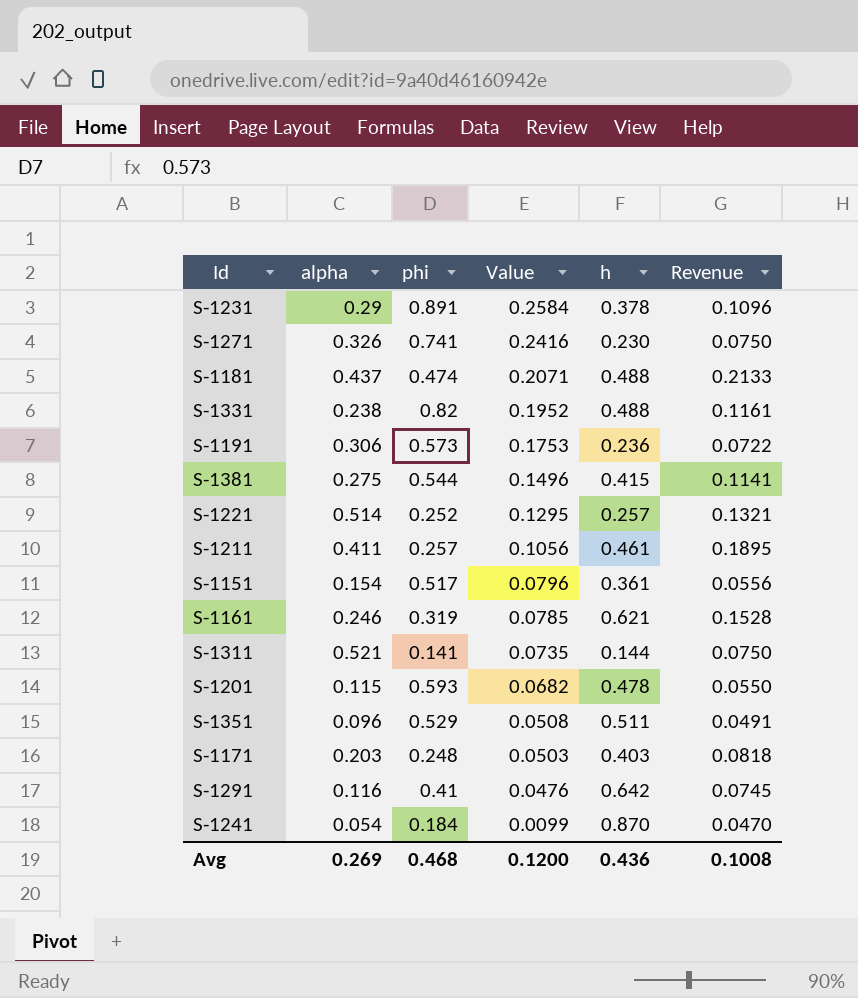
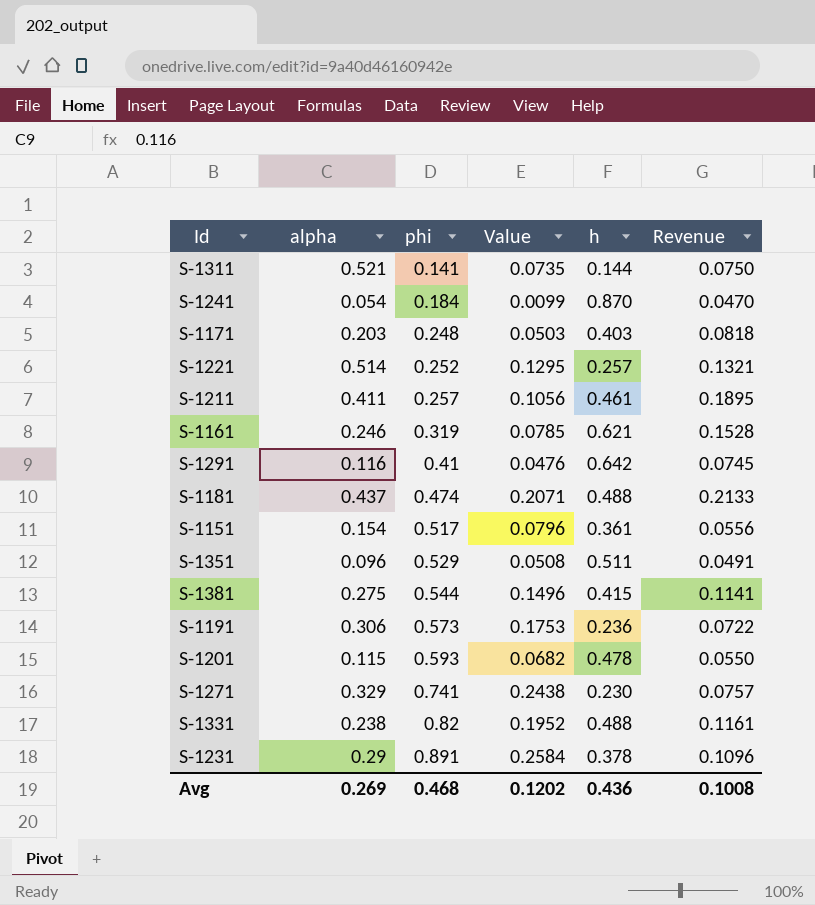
row order: Value descending -> phi ascending
S-1271 | alpha: 0.326 -> 0.329
S-1271 | Value: 0.2416 -> 0.2438
S-1271 | Revenue: 0.0750 -> 0.0757
Avg | Value: 0.1200 -> 0.1202

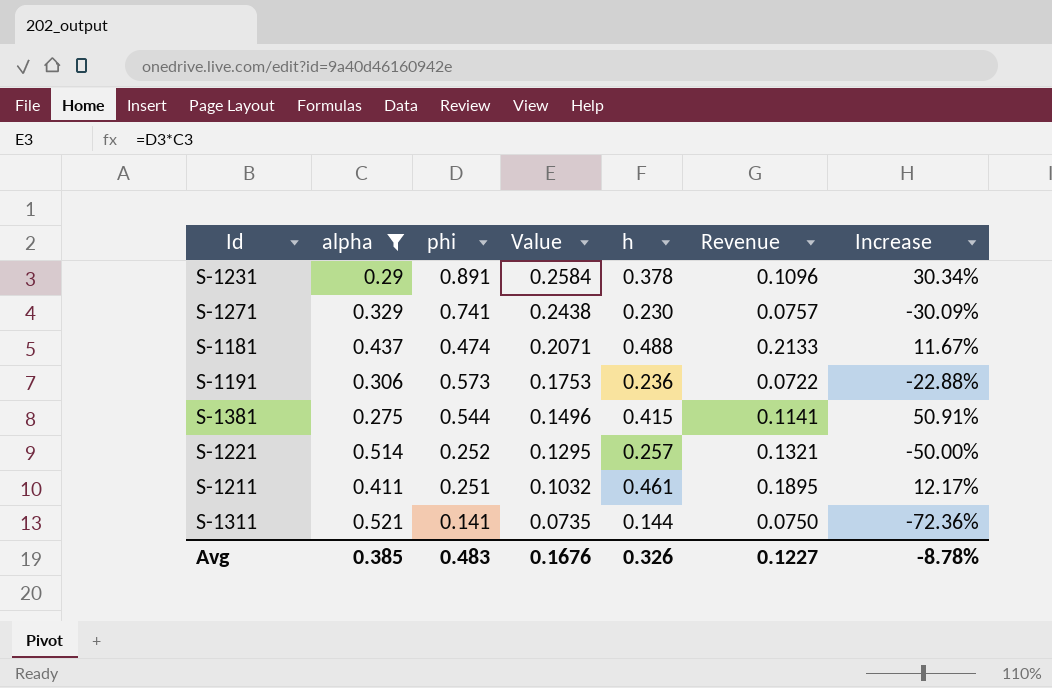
filter: none -> alpha >= 0.275
row order: phi ascending -> Value descending
column Increase | formula: none -> ([h] - [alpha]) / [alpha]
S-1211 | phi: 0.257 -> 0.251
S-1211 | Value: 0.1056 -> 0.1032
Avg | alpha: 0.269 -> 0.385
Avg | phi: 0.468 -> 0.483
Avg | Value: 0.1202 -> 0.1676
Avg | h: 0.436 -> 0.326
Avg | Revenue: 0.1008 -> 0.1227

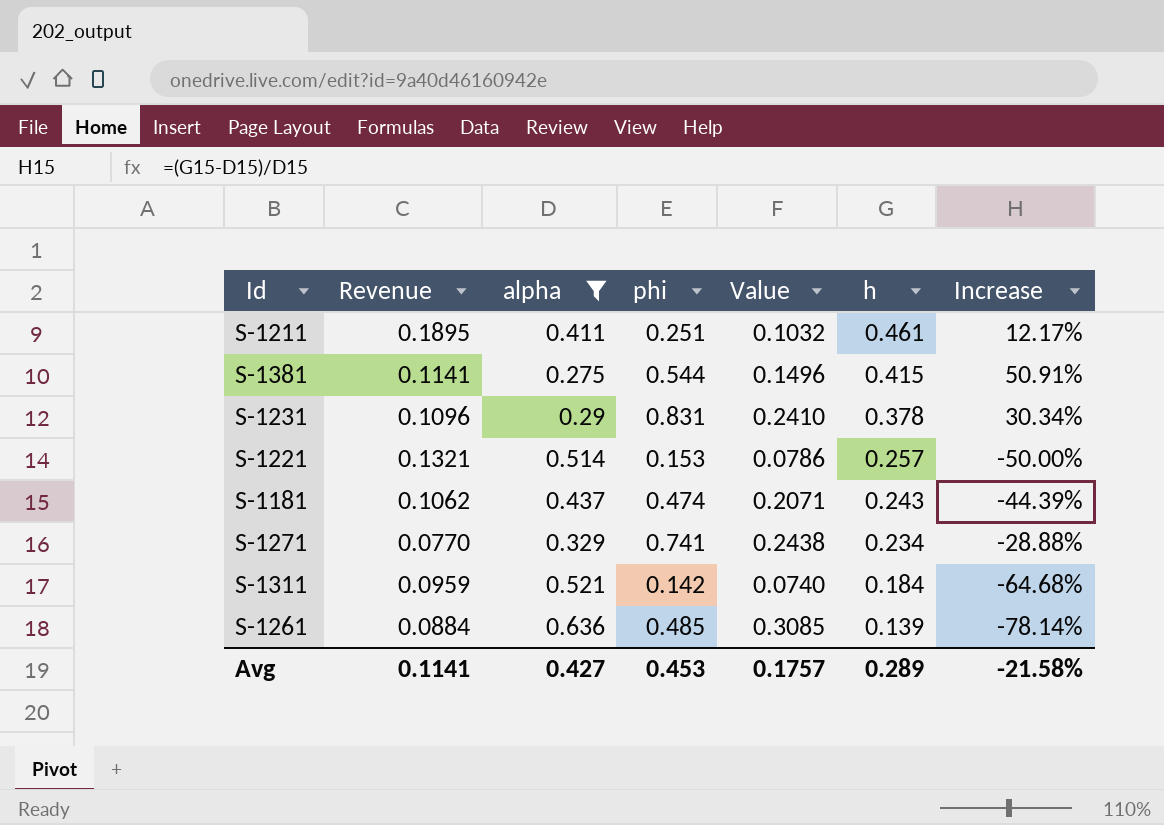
row order: Value descending -> h descending
column Revenue | position: 6 -> 2
row S-1191: 0.306 | 0.573 | 0.1753 | 0.236 | 0.0722 | -22.88% -> none
S-1231 | phi: 0.891 -> 0.831
S-1231 | Value: 0.2584 -> 0.2410
S-1221 | phi: 0.252 -> 0.153
S-1221 | Value: 0.1295 -> 0.0786
S-1181 | Revenue: 0.2133 -> 0.1062
S-1181 | h: 0.488 -> 0.243
S-1181 | Increase: 11.67% -> -44.39%
S-1271 | Revenue: 0.0757 -> 0.0770
S-1271 | h: 0.230 -> 0.234
S-1271 | Increase: -30.09% -> -28.88%
S-1311 | Revenue: 0.0750 -> 0.0959
S-1311 | phi: 0.141 -> 0.142
S-1311 | Value: 0.0735 -> 0.0740
S-1311 | h: 0.144 -> 0.184
S-1311 | Increase: -72.36% -> -64.68%
row S-1261: none -> 0.0884 | 0.636 | 0.485 | 0.3085 | 0.139 | -78.14%
Avg | Revenue: 0.1227 -> 0.1141
Avg | alpha: 0.385 -> 0.427
Avg | phi: 0.483 -> 0.453
Avg | Value: 0.1676 -> 0.1757
Avg | h: 0.326 -> 0.289
Avg | Increase: -8.78% -> -21.58%

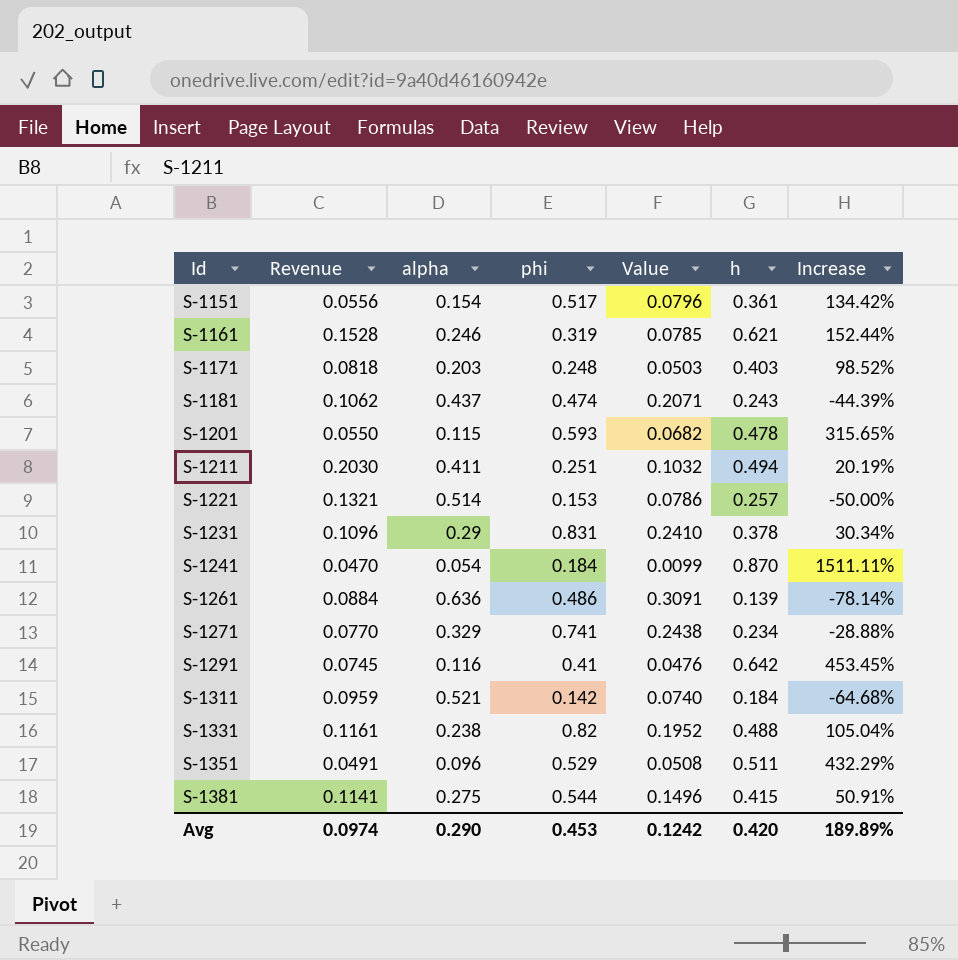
filter: alpha >= 0.275 -> none
row order: h descending -> Id ascending
S-1211 | Revenue: 0.1895 -> 0.2030
S-1211 | h: 0.461 -> 0.494
S-1211 | Increase: 12.17% -> 20.19%
S-1261 | phi: 0.485 -> 0.486
S-1261 | Value: 0.3085 -> 0.3091
Avg | Revenue: 0.1141 -> 0.0974
Avg | alpha: 0.427 -> 0.290
Avg | Value: 0.1757 -> 0.1242
Avg | h: 0.289 -> 0.420
Avg | Increase: -21.58% -> 189.89%

